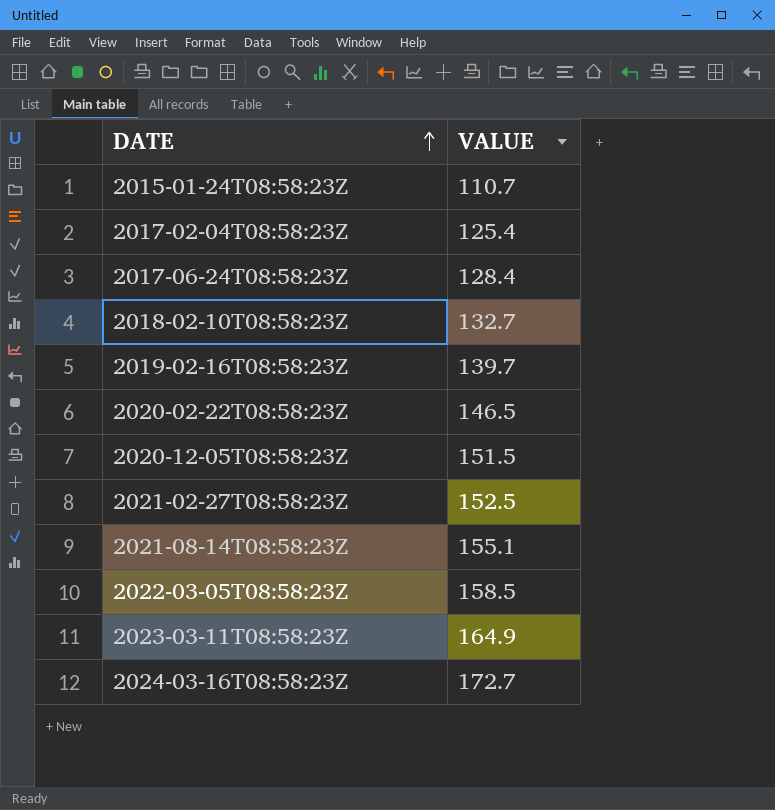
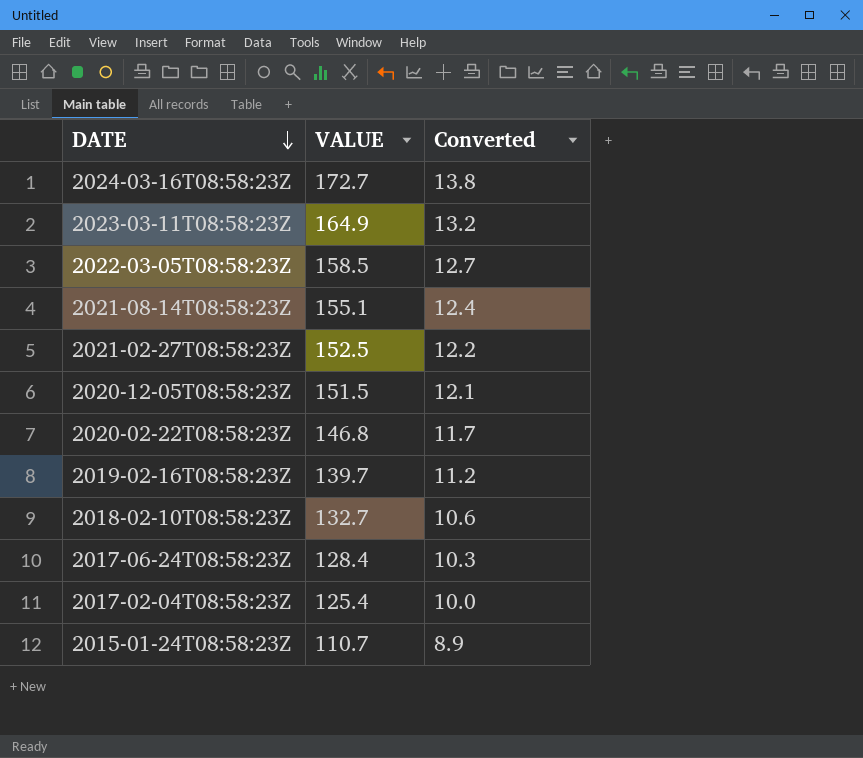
row order: DATE ascending -> DATE descending
column Converted | formula: none -> [VALUE] * 0.08
2020-02-22T08:58:23Z | VALUE: 146.5 -> 146.8

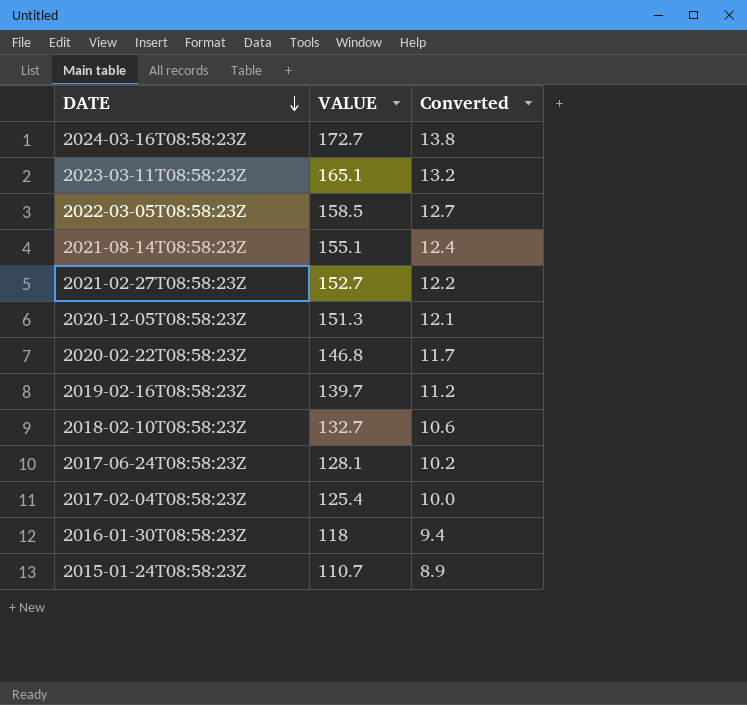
2023-03-11T08:58:23Z | VALUE: 164.9 -> 165.1
2021-02-27T08:58:23Z | VALUE: 152.5 -> 152.7
2020-12-05T08:58:23Z | VALUE: 151.5 -> 151.3
2017-06-24T08:58:23Z | VALUE: 128.4 -> 128.1
2017-06-24T08:58:23Z | Converted: 10.3 -> 10.2
row 2016-01-30T08:58:23Z: none -> 118 | 9.4

